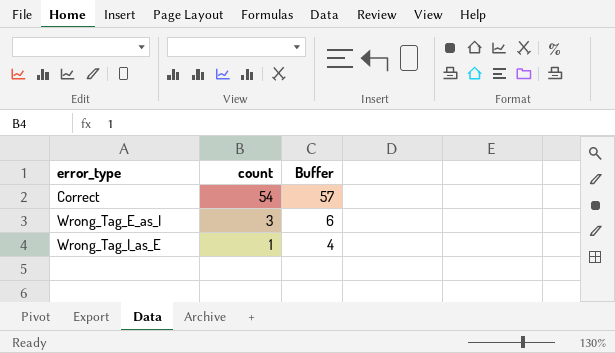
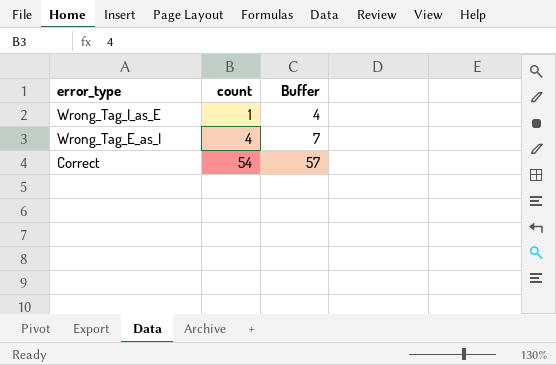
row order: error_type ascending -> error_type descending
Wrong_Tag_E_as_I | count: 3 -> 4
Wrong_Tag_E_as_I | Buffer: 6 -> 7

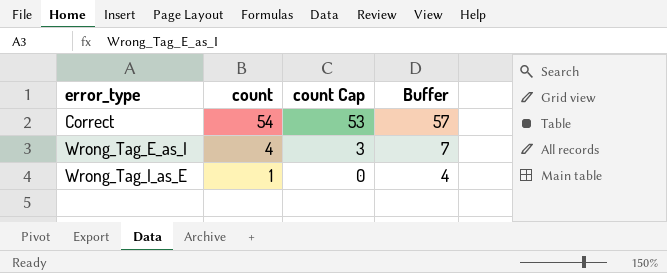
row order: error_type descending -> error_type ascending
column count Cap | formula: none -> [count] - 1

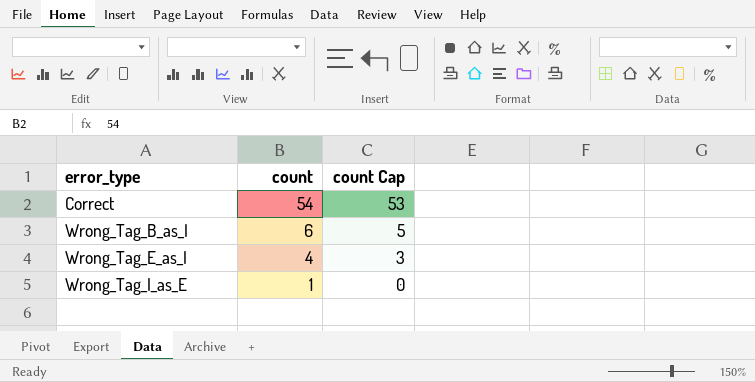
column Buffer | formula: [count] + 3 -> none
row Wrong_Tag_B_as_I: none -> 6 | 5

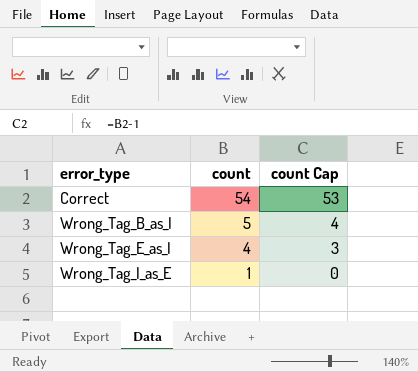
Wrong_Tag_B_as_I | count: 6 -> 5
Wrong_Tag_B_as_I | count Cap: 5 -> 4

